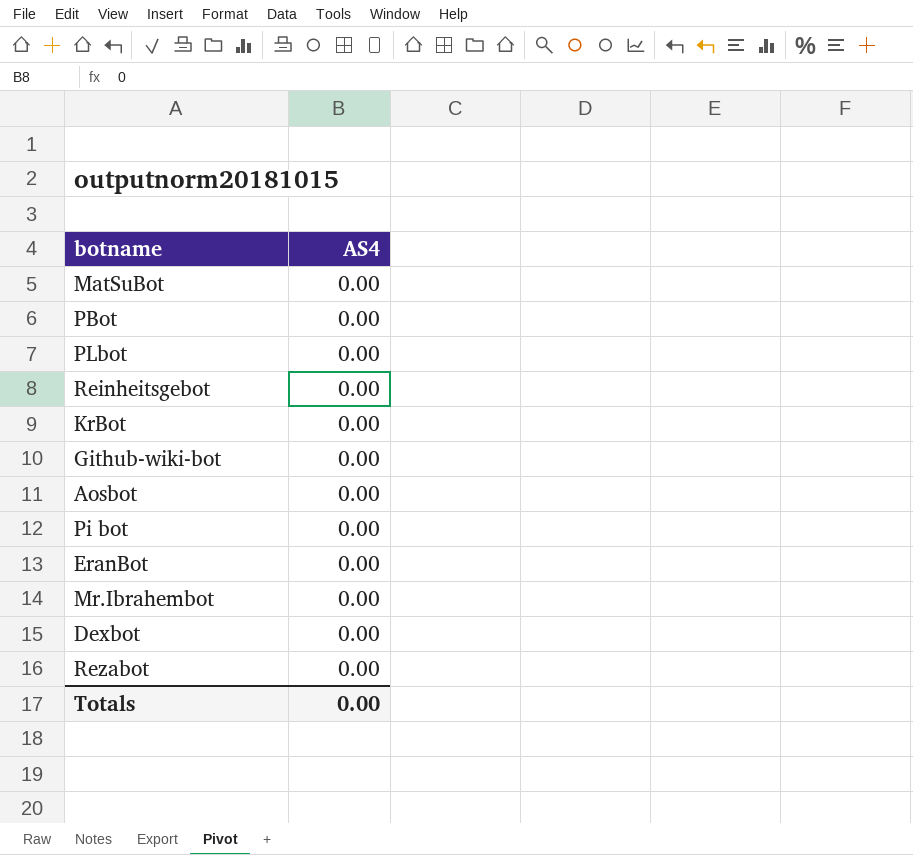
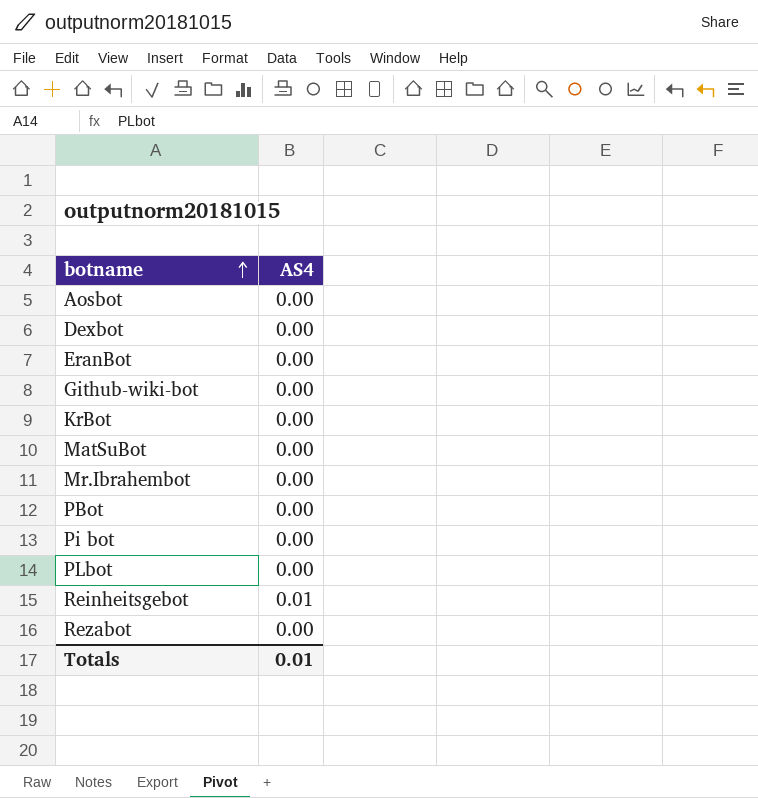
row order: none -> botname ascending
Reinheitsgebot | AS4: 0.00 -> 0.01
Totals | AS4: 0.00 -> 0.01

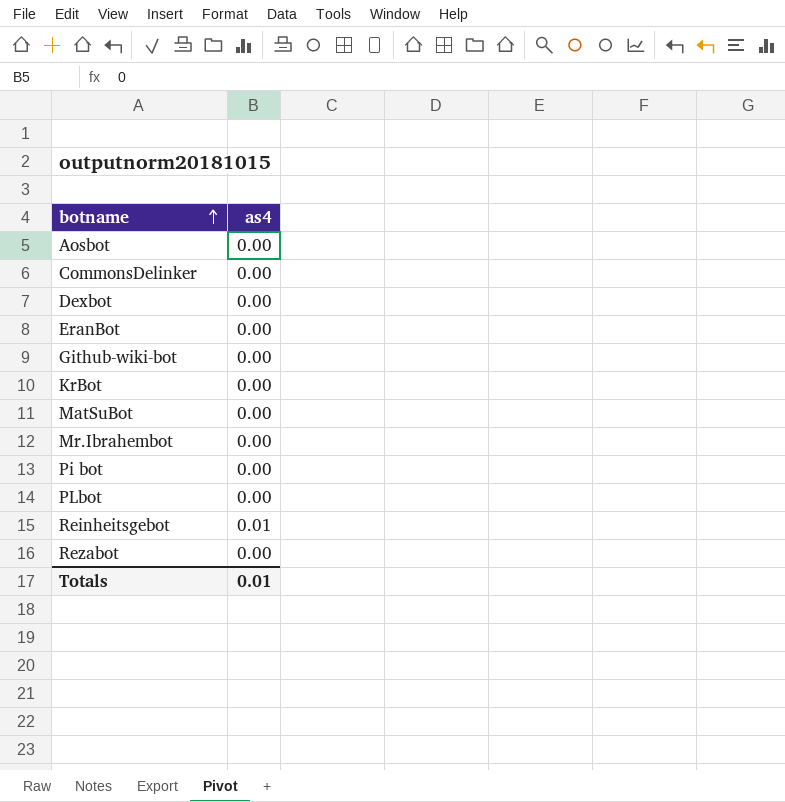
column name: AS4 -> as4
row PBot: 0.00 -> none
row CommonsDelinker: none -> 0.00

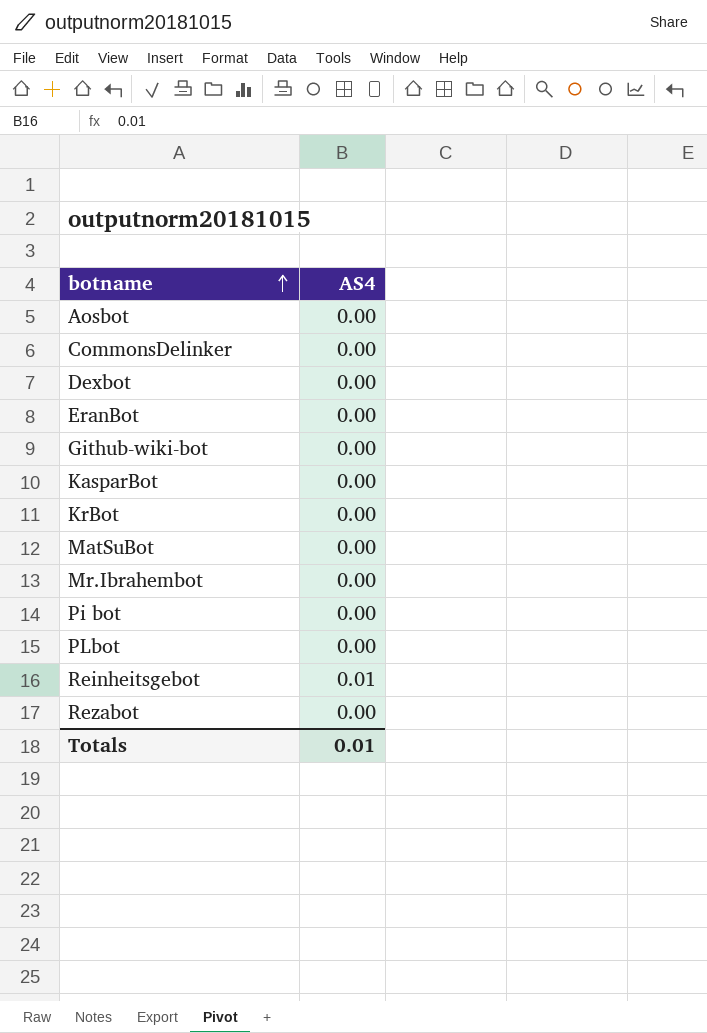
column name: as4 -> AS4
row KasparBot: none -> 0.00

